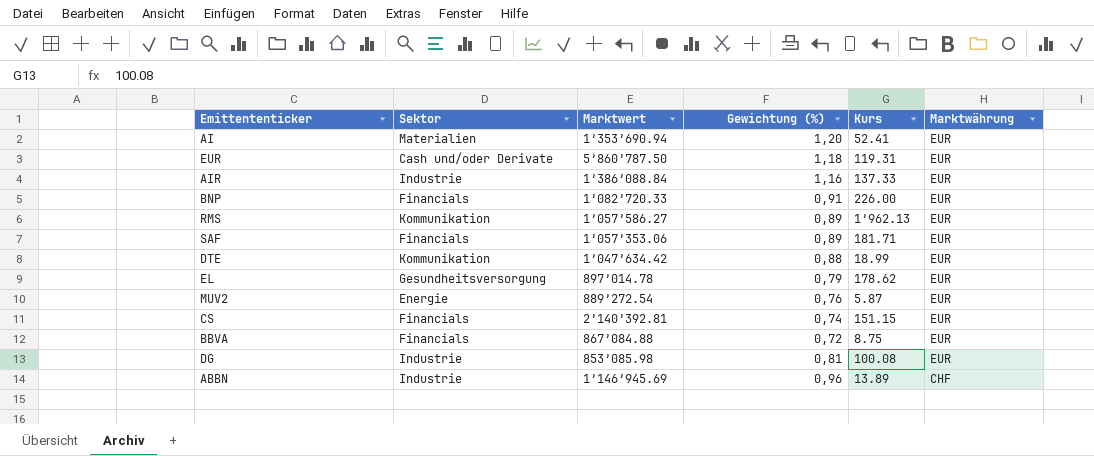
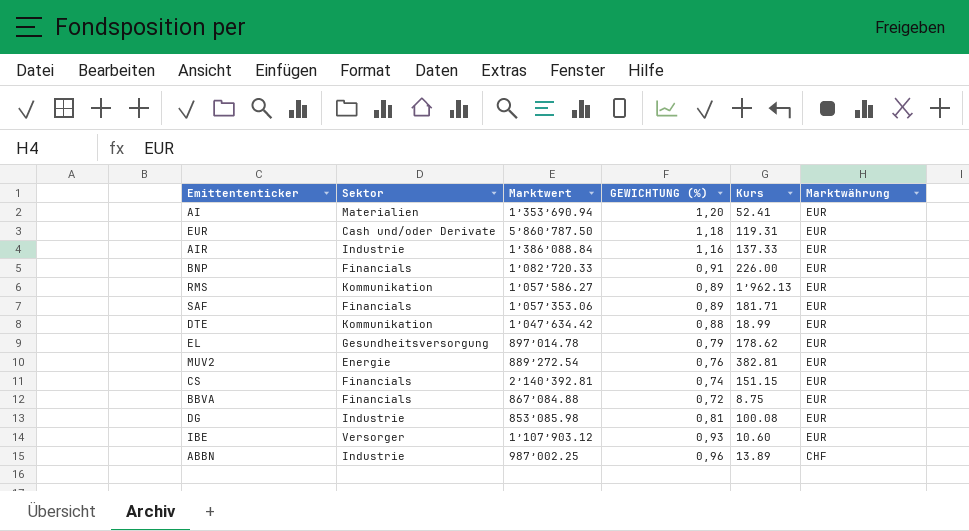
column name: Gewichtung (%) -> GEWICHTUNG (%)
MUV2 | Kurs: 5.87 -> 382.81
row IBE: none -> Versorger | 1’107’903.12 | 0,93 | 10.60 | EUR
ABBN | Marktwert: 1’146’945.69 -> 987’002.25

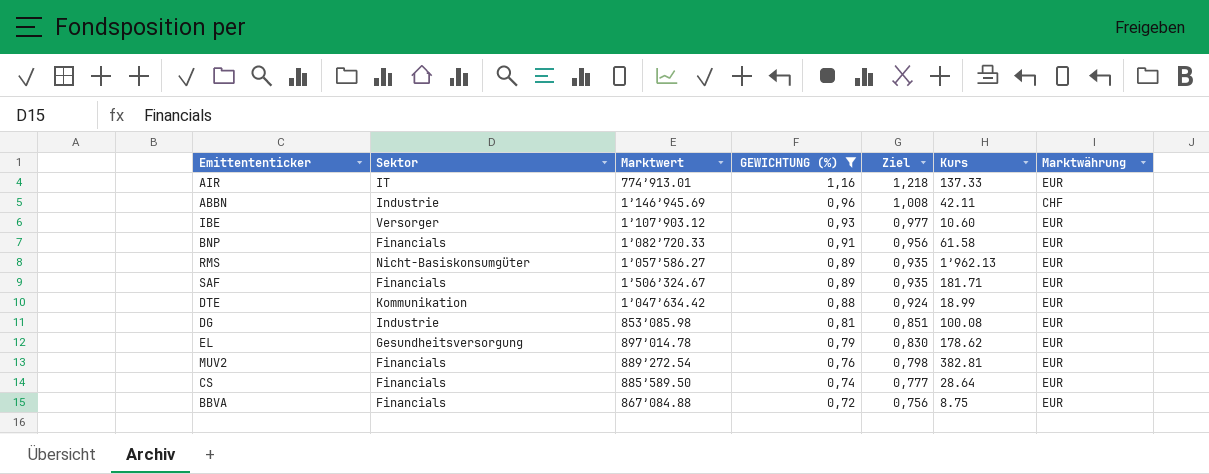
filter: none -> GEWICHTUNG (%) <= 1,16
row order: Marktwährung descending -> GEWICHTUNG (%) descending
column Ziel | formula: none -> [GEWICHTUNG (%)] * 1,05
AIR | Sektor: Industrie -> IT
AIR | Marktwert: 1’386’088.84 -> 774’913.01
ABBN | Marktwert: 987’002.25 -> 1’146’945.69
ABBN | Kurs: 13.89 -> 42.11
BNP | Kurs: 226.00 -> 61.58
RMS | Sektor: Kommunikation -> Nicht-Basiskonsumgüter
SAF | Marktwert: 1’057’353.06 -> 1’506’324.67
MUV2 | Sektor: Energie -> Financials
CS | Marktwert: 2’140’392.81 -> 885’589.50
CS | Kurs: 151.15 -> 28.64

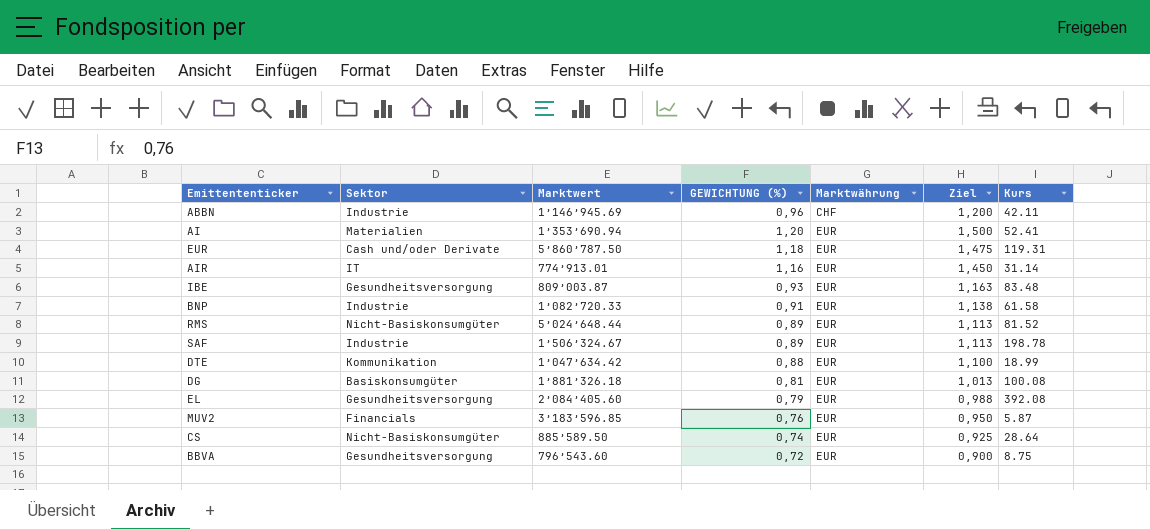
filter: GEWICHTUNG (%) <= 1,16 -> none
row order: GEWICHTUNG (%) descending -> Marktwährung ascending
column Marktwährung | position: 7 -> 5
column Ziel | formula: [GEWICHTUNG (%)] * 1,05 -> [GEWICHTUNG (%)] * 1,25
AIR | Kurs: 137.33 -> 31.14
IBE | Sektor: Versorger -> Gesundheitsversorgung
IBE | Marktwert: 1’107’903.12 -> 809’003.87
IBE | Kurs: 10.60 -> 83.48
BNP | Sektor: Financials -> Industrie
RMS | Marktwert: 1’057’586.27 -> 5’024’648.44
RMS | Kurs: 1’962.13 -> 81.52
SAF | Sektor: Financials -> Industrie
SAF | Kurs: 181.71 -> 198.78
DG | Sektor: Industrie -> Basiskonsumgüter
DG | Marktwert: 853’085.98 -> 1’881’326.18
EL | Marktwert: 897’014.78 -> 2’084’405.60
EL | Kurs: 178.62 -> 392.08
MUV2 | Marktwert: 889’272.54 -> 3’183’596.85
MUV2 | Kurs: 382.81 -> 5.87
CS | Sektor: Financials -> Nicht-Basiskonsumgüter
BBVA | Sektor: Financials -> Gesundheitsversorgung
BBVA | Marktwert: 867’084.88 -> 796’543.60

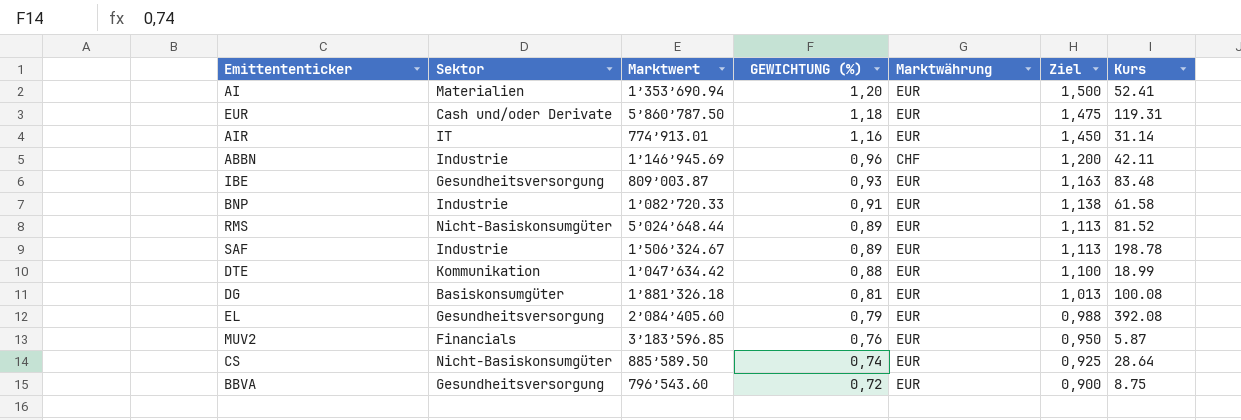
row order: Marktwährung ascending -> GEWICHTUNG (%) descending

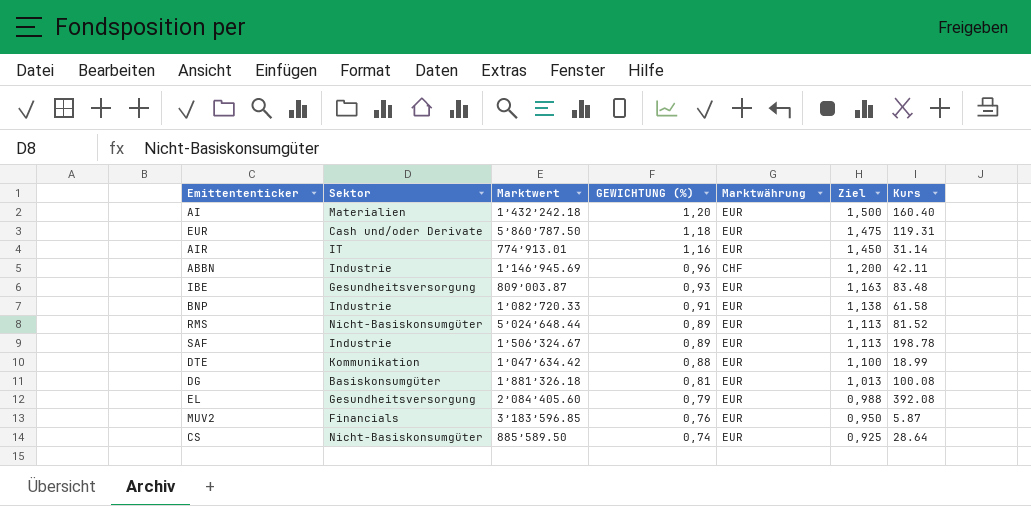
row BBVA: Gesundheitsversorgung | 796’543.60 | 0,72 | EUR | 0,900 | 8.75 -> none
AI | Marktwert: 1’353’690.94 -> 1’432’242.18
AI | Kurs: 52.41 -> 160.40

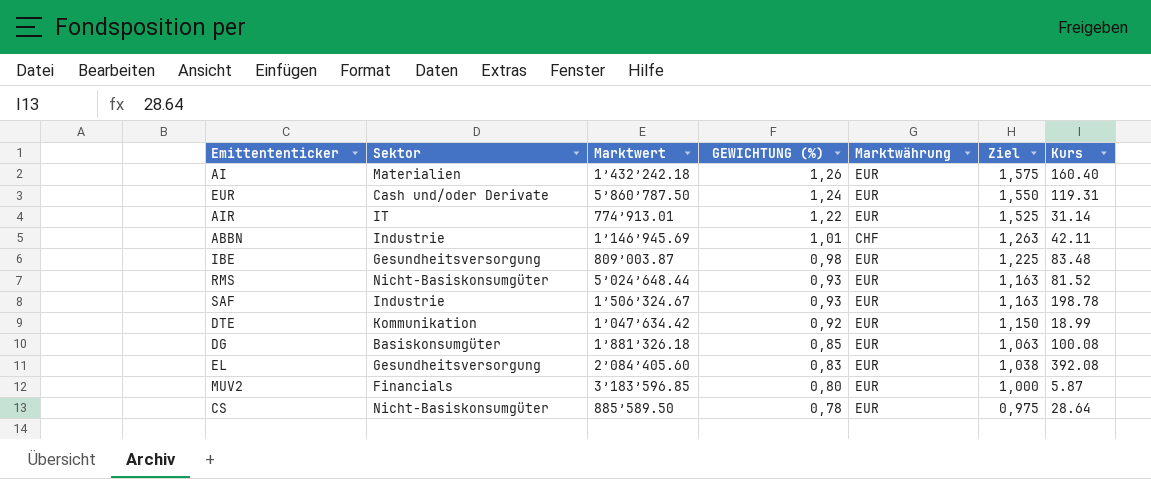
row BNP: Industrie | 1’082’720.33 | 0,91 | EUR | 1,138 | 61.58 -> none
AI | GEWICHTUNG (%): 1,20 -> 1,26
AI | Ziel: 1,500 -> 1,575
EUR | GEWICHTUNG (%): 1,18 -> 1,24
EUR | Ziel: 1,475 -> 1,550
AIR | GEWICHTUNG (%): 1,16 -> 1,22
AIR | Ziel: 1,450 -> 1,525
ABBN | GEWICHTUNG (%): 0,96 -> 1,01
ABBN | Ziel: 1,200 -> 1,263
IBE | GEWICHTUNG (%): 0,93 -> 0,98
IBE | Ziel: 1,163 -> 1,225
RMS | GEWICHTUNG (%): 0,89 -> 0,93
RMS | Ziel: 1,113 -> 1,163
SAF | GEWICHTUNG (%): 0,89 -> 0,93
SAF | Ziel: 1,113 -> 1,163
DTE | GEWICHTUNG (%): 0,88 -> 0,92
DTE | Ziel: 1,100 -> 1,150
DG | GEWICHTUNG (%): 0,81 -> 0,85
DG | Ziel: 1,013 -> 1,063
EL | GEWICHTUNG (%): 0,79 -> 0,83
EL | Ziel: 0,988 -> 1,038
MUV2 | GEWICHTUNG (%): 0,76 -> 0,80
MUV2 | Ziel: 0,950 -> 1,000
CS | GEWICHTUNG (%): 0,74 -> 0,78
CS | Ziel: 0,925 -> 0,975

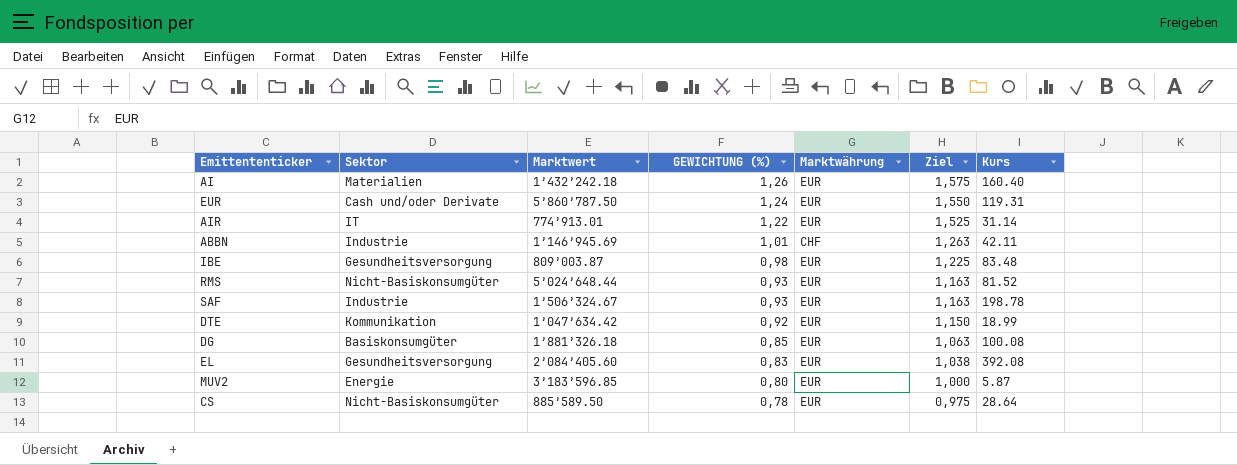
MUV2 | Sektor: Financials -> Energie

